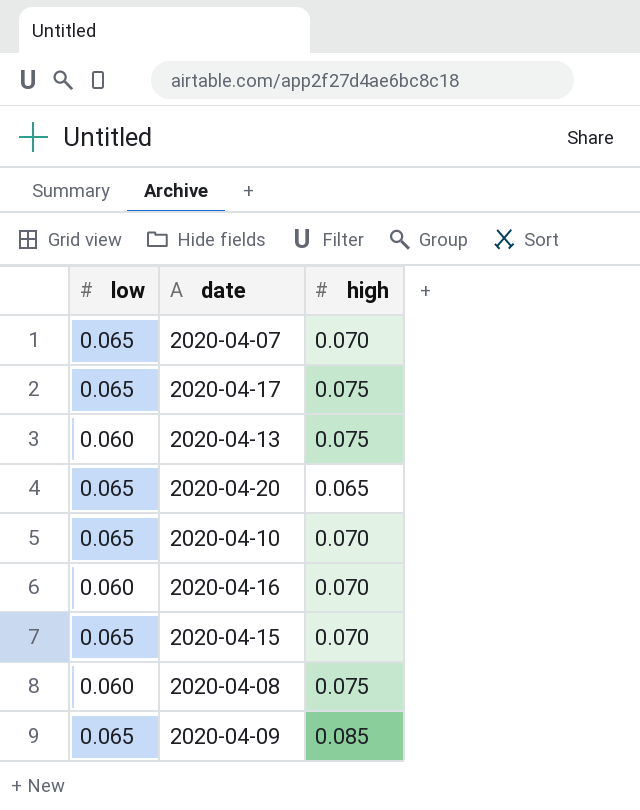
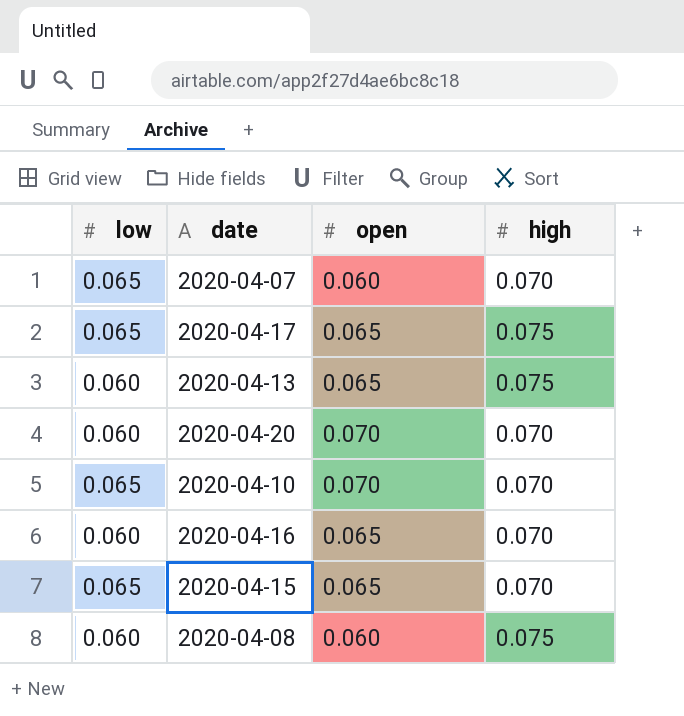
column open | position: none -> 3
row 2020-04-09: 0.065 | 0.085 -> none
2020-04-20 | low: 0.065 -> 0.060
2020-04-20 | high: 0.065 -> 0.070

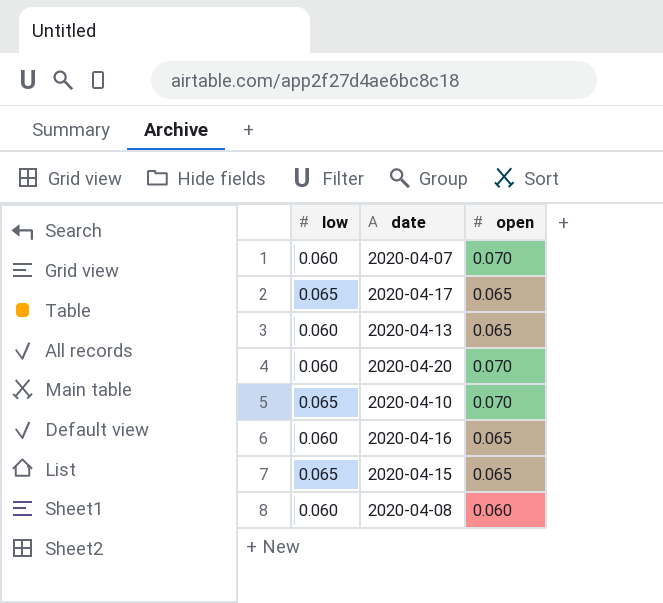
column high | position: 4 -> none
2020-04-07 | low: 0.065 -> 0.060
2020-04-07 | open: 0.060 -> 0.070

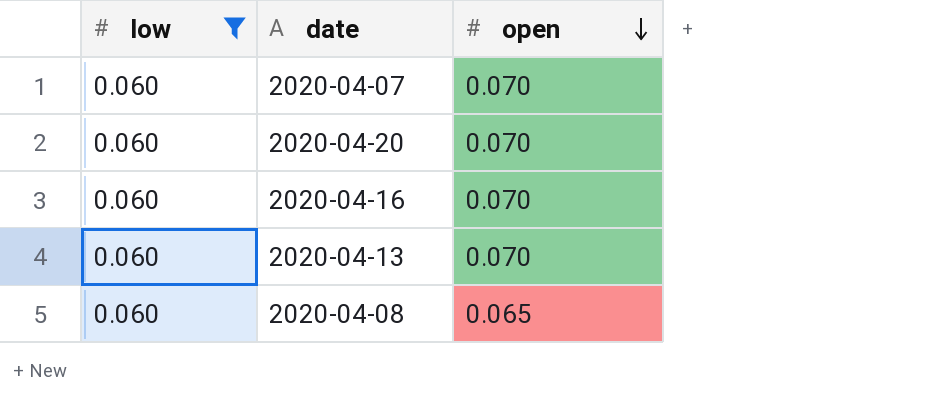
filter: none -> low = 0.060
row order: none -> open descending
2020-04-16 | open: 0.065 -> 0.070
2020-04-13 | open: 0.065 -> 0.070
2020-04-08 | open: 0.060 -> 0.065

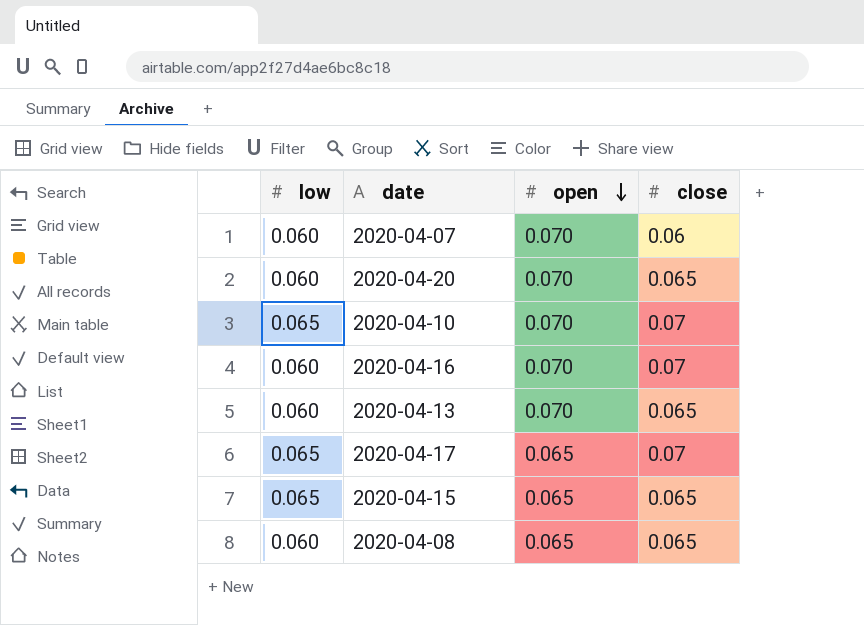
filter: low = 0.060 -> none
column close | position: none -> 4

